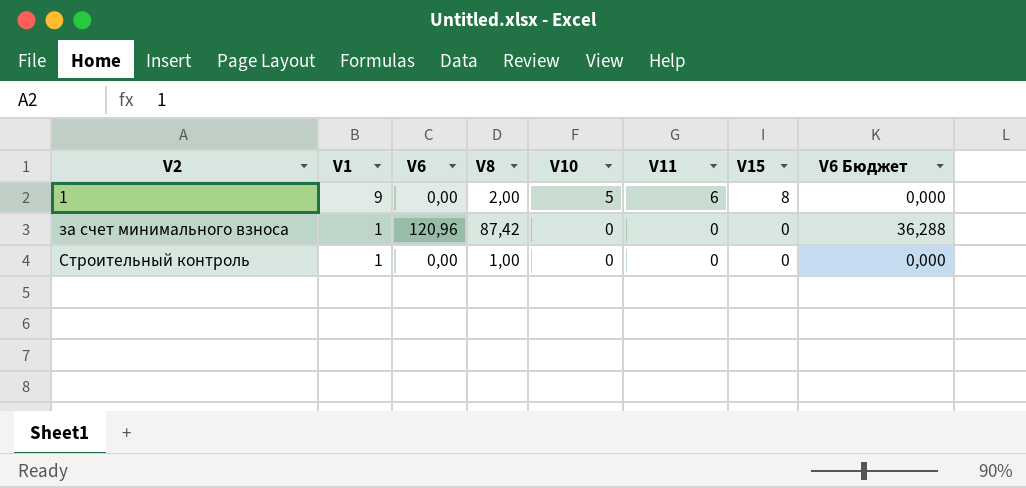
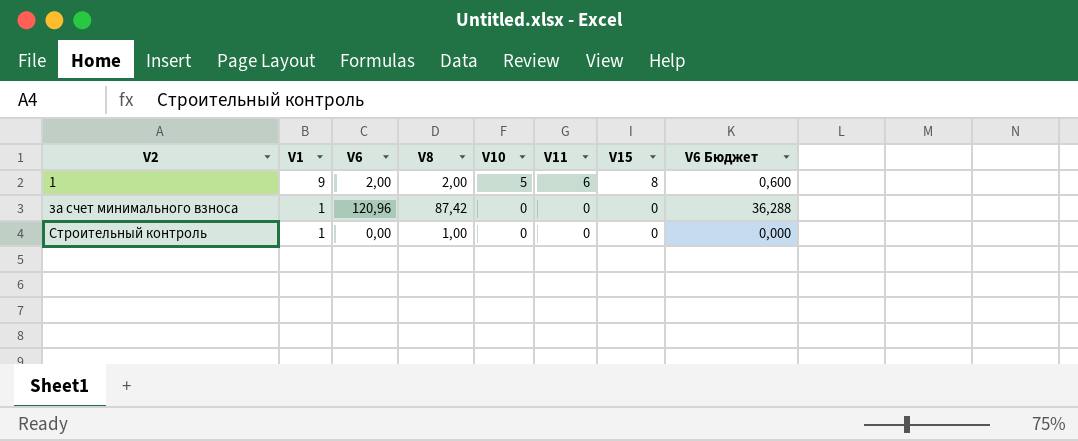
1 | V6: 0,00 -> 2,00
1 | V6 Бюджет: 0,000 -> 0,600

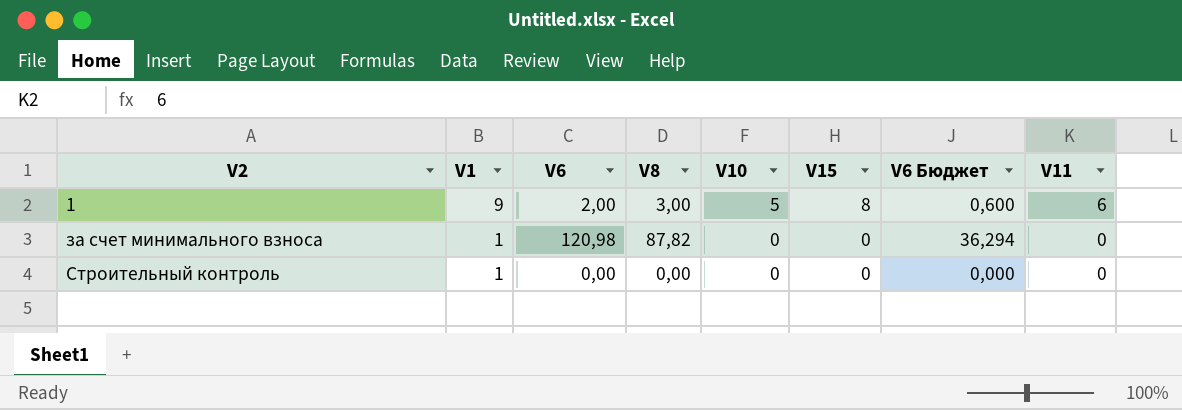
column V11 | position: 6 -> 8
1 | V8: 2,00 -> 3,00
за счет минимального взноса | V6: 120,96 -> 120,98
за счет минимального взноса | V8: 87,42 -> 87,82
за счет минимального взноса | V6 Бюджет: 36,288 -> 36,294
Строительный контроль | V8: 1,00 -> 0,00

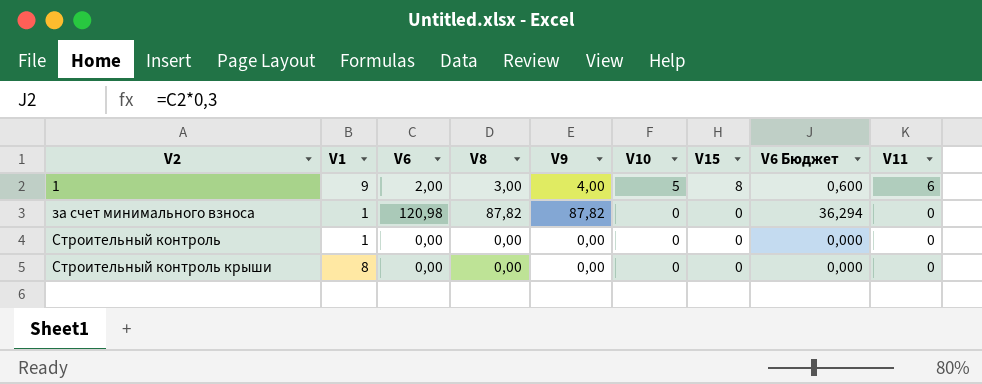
column V9 | position: none -> 5
row Строительный контроль крыши: none -> 8 | 0,00 | 0,00 | 0,00 | 0 | 0 | 0,000 | 0

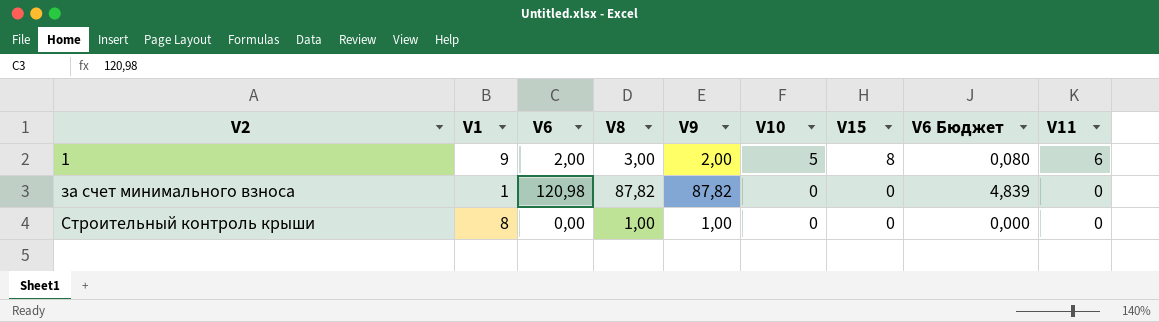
column V6 Бюджет | formula: [V6] * 0,3 -> [V6] * 0,04
row Строительный контроль: 1 | 0,00 | 0,00 | 0,00 | 0 | 0 | 0,000 | 0 -> none
1 | V9: 4,00 -> 2,00
Строительный контроль крыши | V8: 0,00 -> 1,00
Строительный контроль крыши | V9: 0,00 -> 1,00

